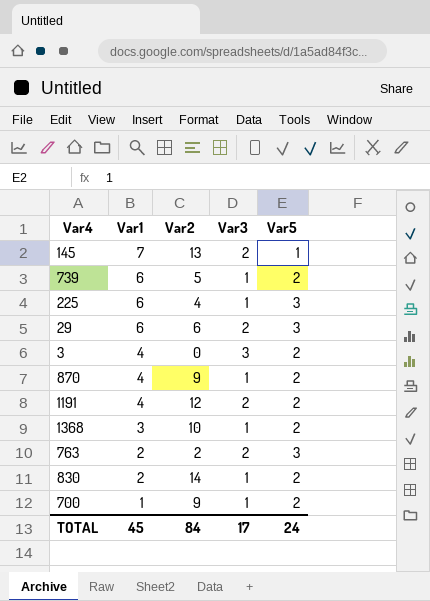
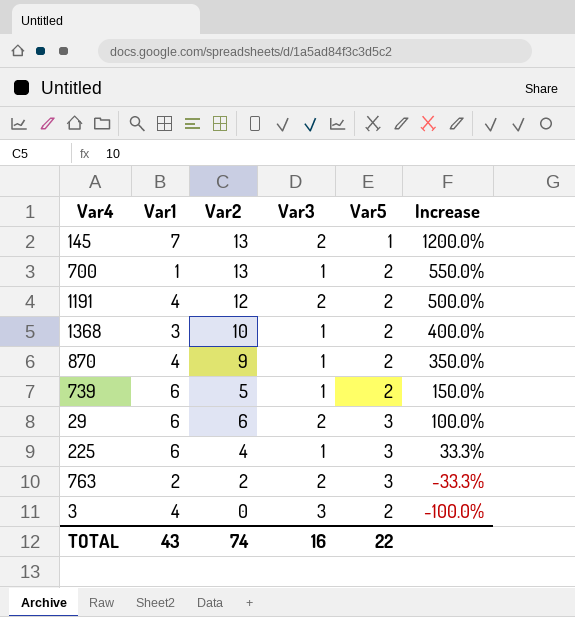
row order: Var1 descending -> Increase descending
column Increase | formula: none -> ([Var2] - [Var5]) / [Var5]
row 830: 2 | 14 | 1 | 2 -> none
700 | Var2: 9 -> 13
TOTAL | Var1: 45 -> 43
TOTAL | Var2: 84 -> 74
TOTAL | Var3: 17 -> 16
TOTAL | Var5: 24 -> 22

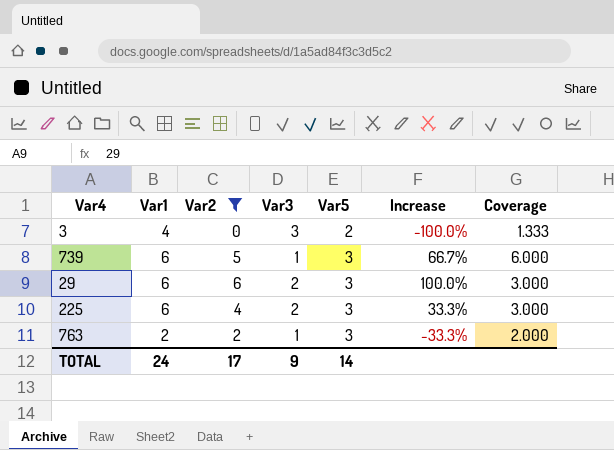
filter: none -> Var2 <= 6
row order: Increase descending -> Var5 ascending
column Coverage | formula: none -> [Var1] / [Var3]
739 | Var5: 2 -> 3
739 | Increase: 150.0% -> 66.7%
225 | Var3: 1 -> 2
763 | Var3: 2 -> 1
TOTAL | Var1: 43 -> 24
TOTAL | Var2: 74 -> 17
TOTAL | Var3: 16 -> 9
TOTAL | Var5: 22 -> 14

